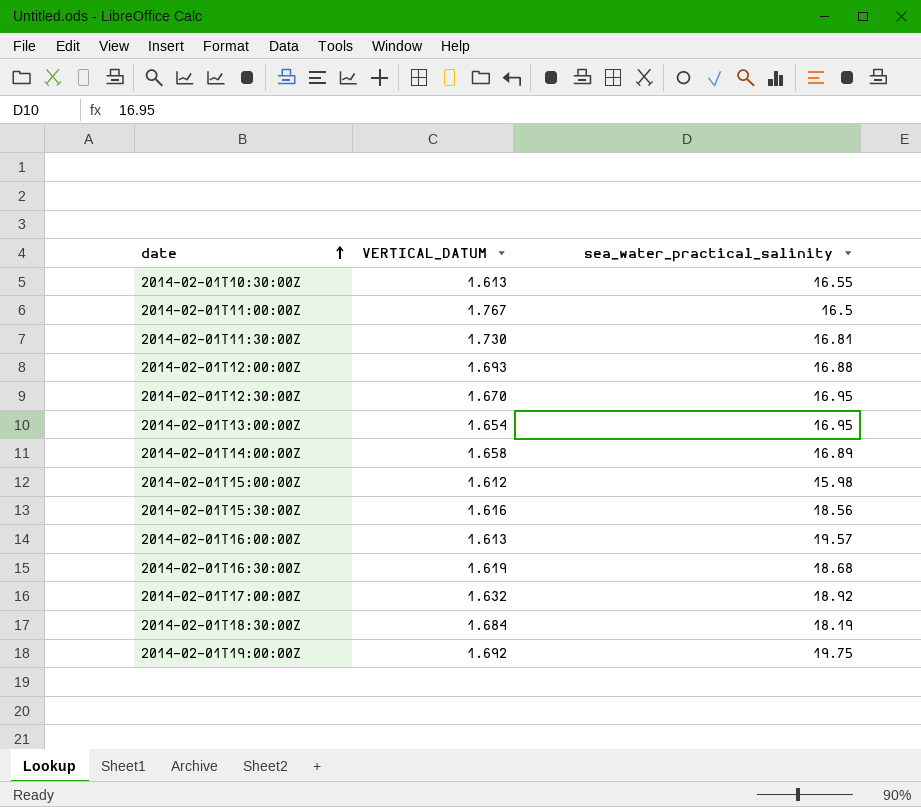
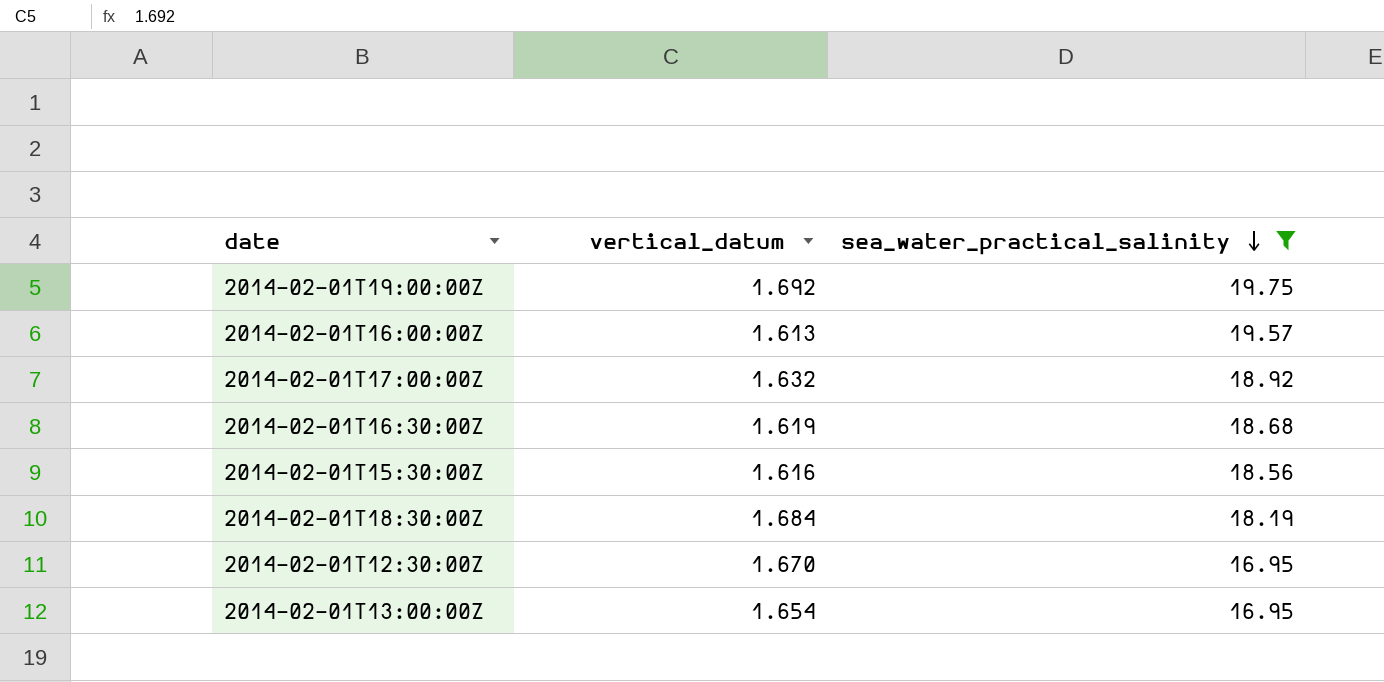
filter: none -> sea_water_practical_salinity >= 16.95
row order: date ascending -> sea_water_practical_salinity descending
column name: VERTICAL_DATUM -> vertical_datum

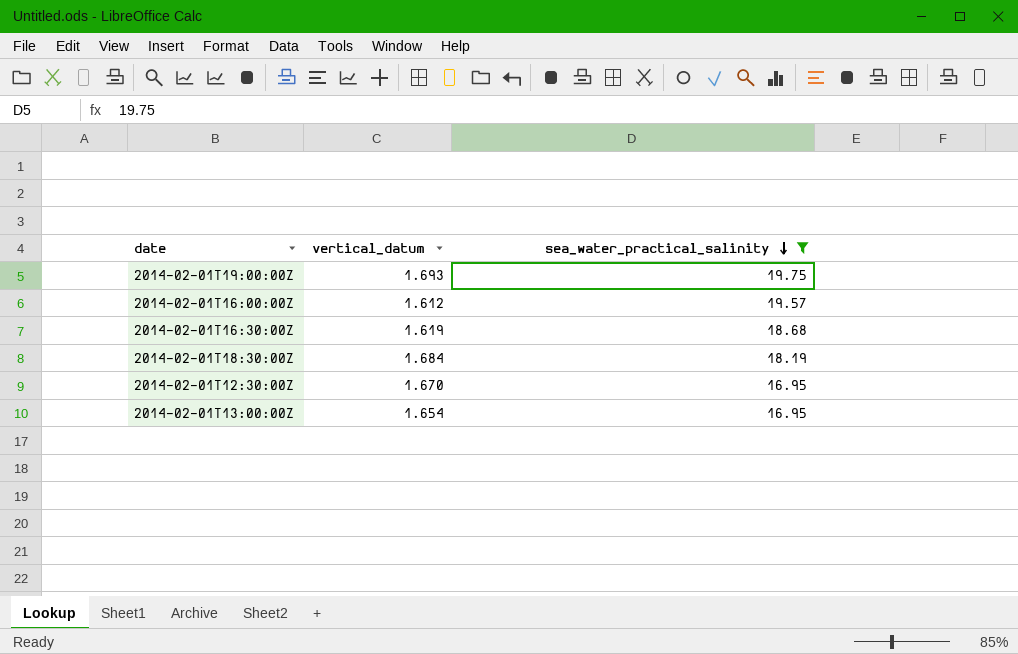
row 2014-02-01T17:00:00Z: 1.632 | 18.92 -> none
row 2014-02-01T15:30:00Z: 1.616 | 18.56 -> none
2014-02-01T19:00:00Z | vertical_datum: 1.692 -> 1.693
2014-02-01T16:00:00Z | vertical_datum: 1.613 -> 1.612

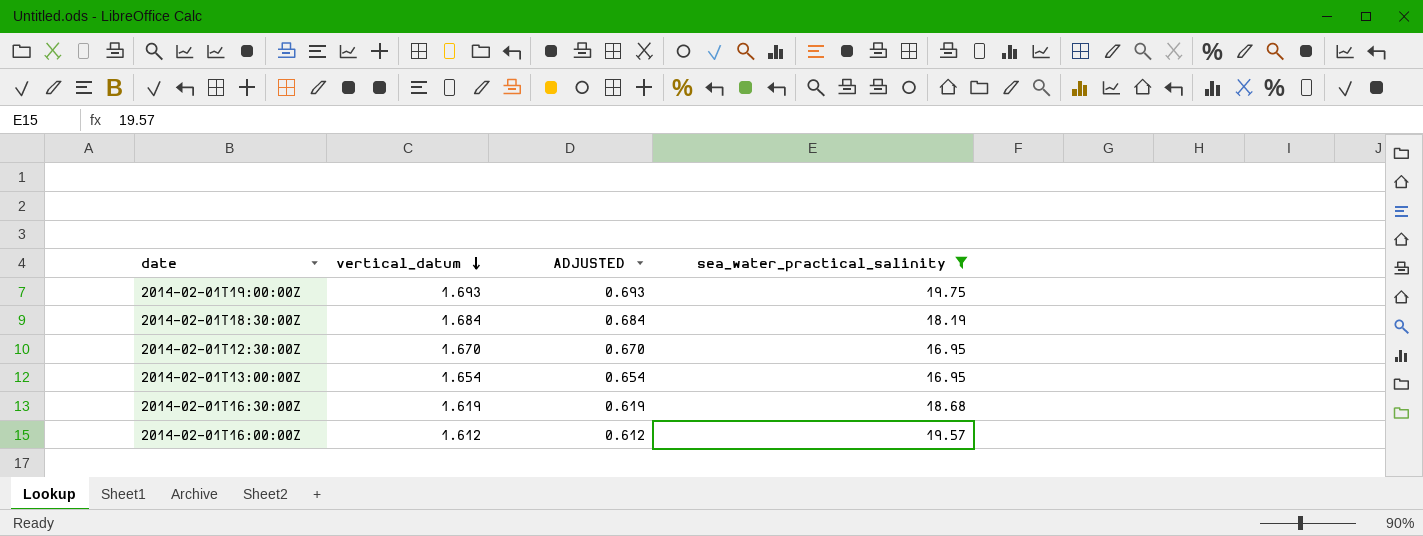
row order: sea_water_practical_salinity descending -> vertical_datum descending
column ADJUSTED | formula: none -> [vertical_datum] - 1

